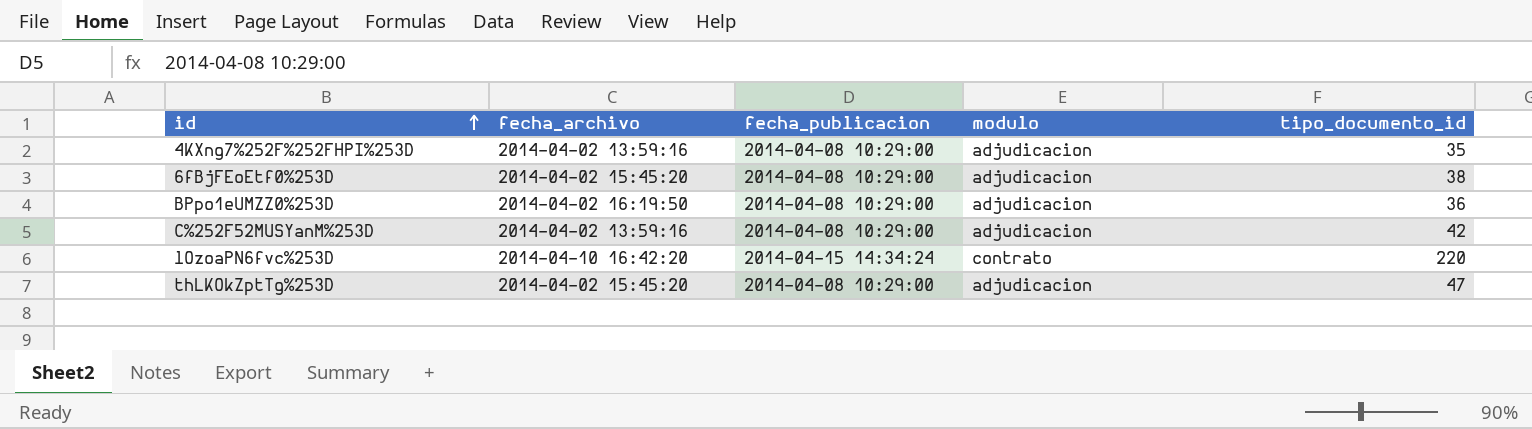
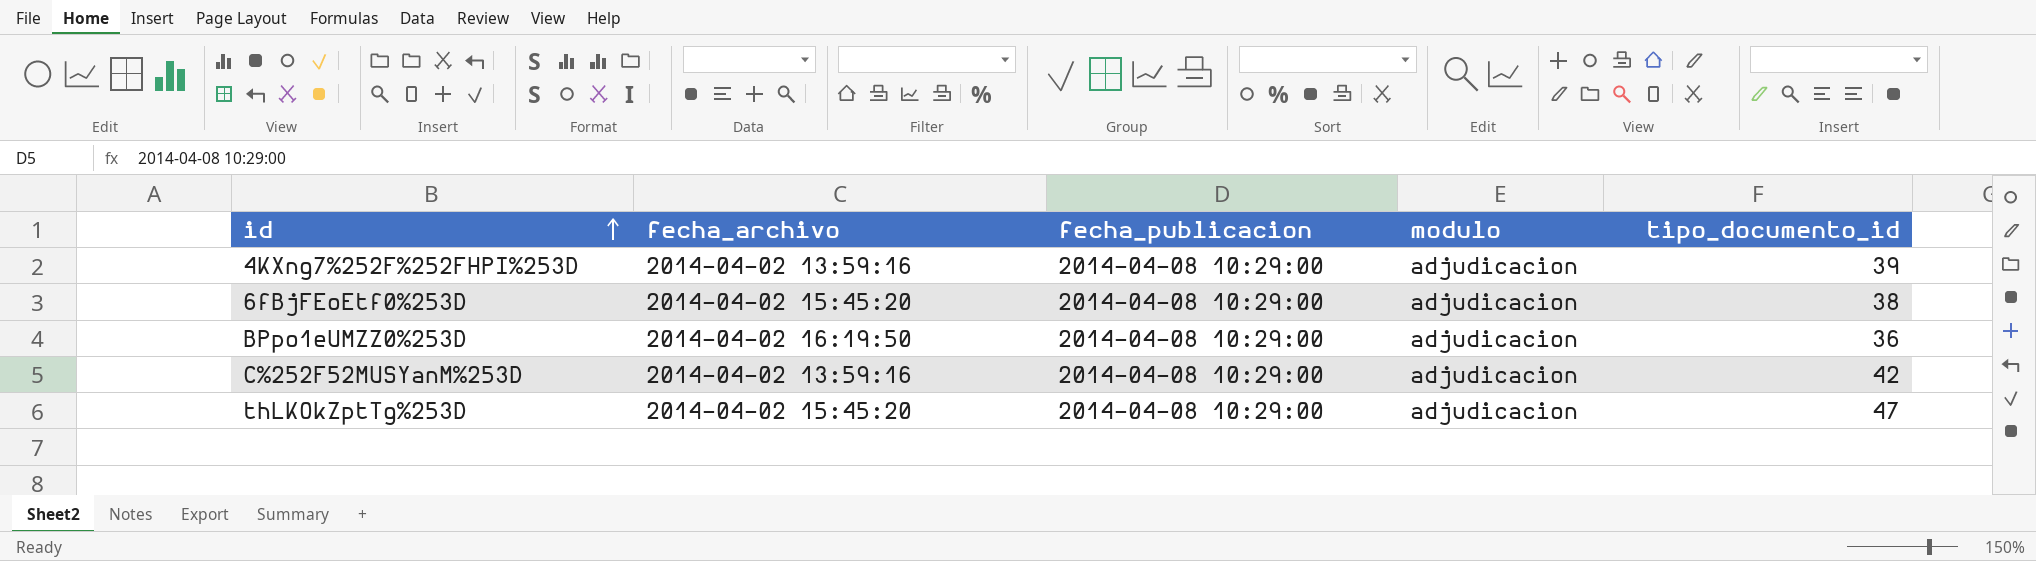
row lOzoaPN6fvc%253D: 2014-04-10 16:42:20 | 2014-04-15 14:34:24 | contrato | 220 -> none
4KXng7%252F%252FHPI%253D | tipo_documento_id: 35 -> 39

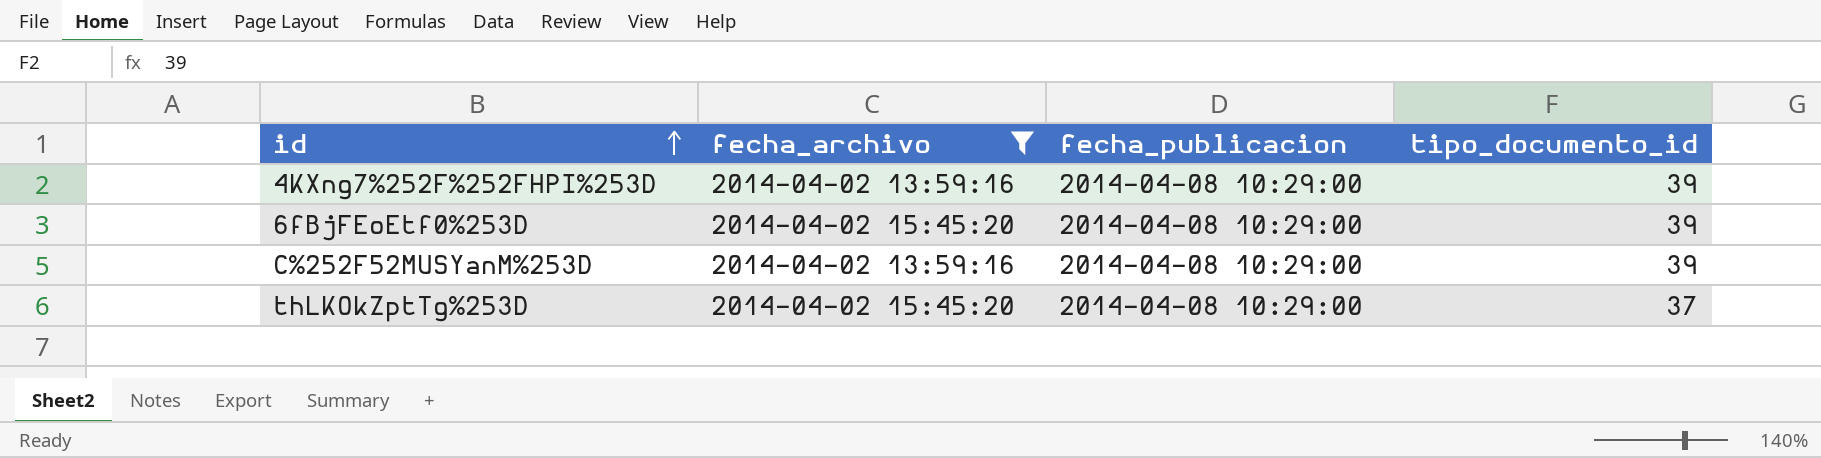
filter: none -> fecha_archivo != 2014-04-02 16:19:50
column modulo | position: 4 -> none
6fBjFEoEtf0%253D | tipo_documento_id: 38 -> 39
C%252F52MUSYanM%253D | tipo_documento_id: 42 -> 39
thLKOkZptTg%253D | tipo_documento_id: 47 -> 37

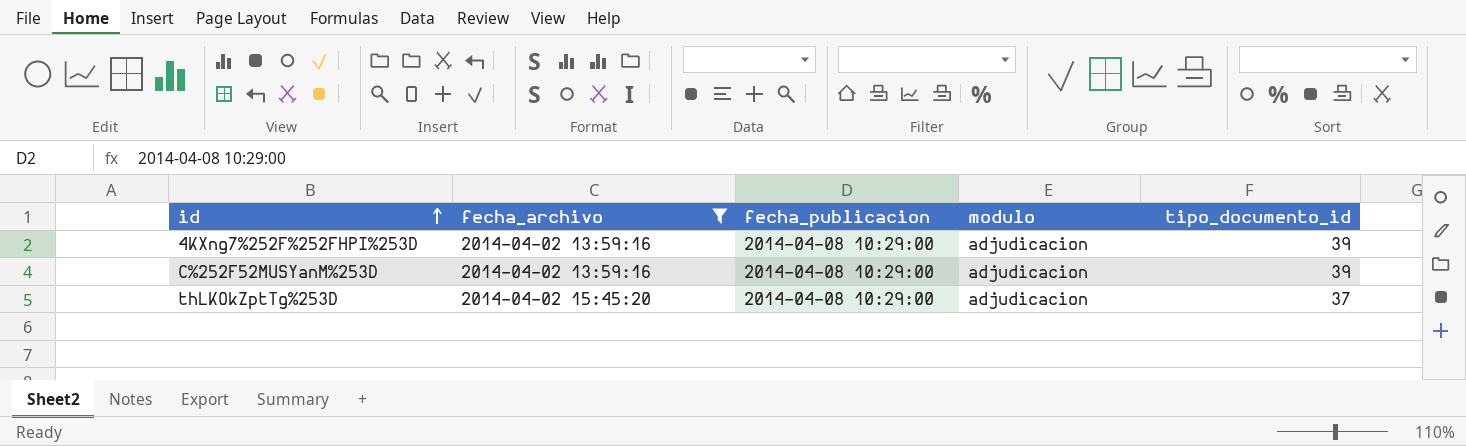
column modulo | position: none -> 4
row 6fBjFEoEtf0%253D: 2014-04-02 15:45:20 | 2014-04-08 10:29:00 | 39 -> none

